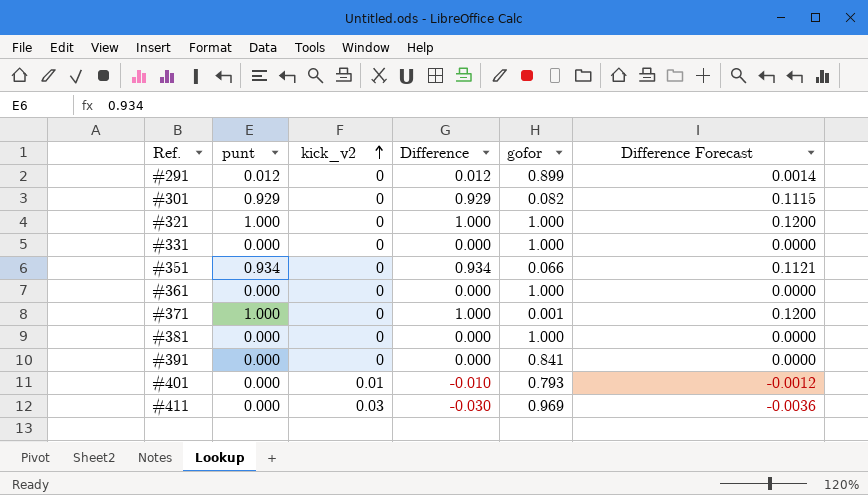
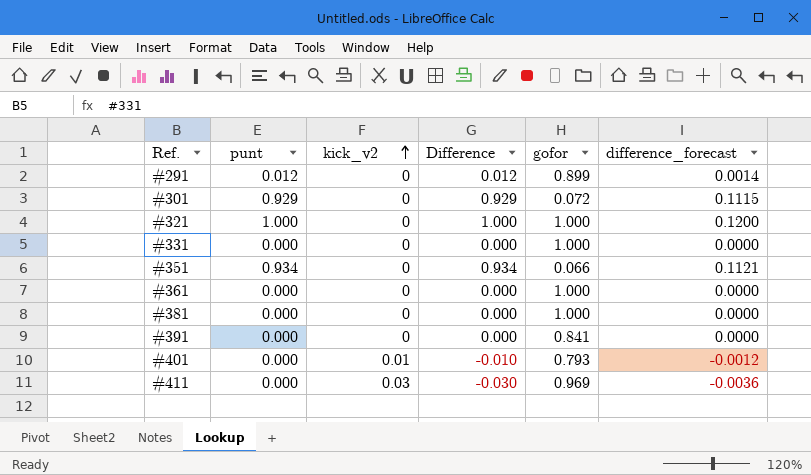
column name: Difference Forecast -> difference_forecast
row #371: 1.000 | 0 | 1.000 | 0.001 | 0.1200 -> none
#301 | gofor: 0.082 -> 0.072

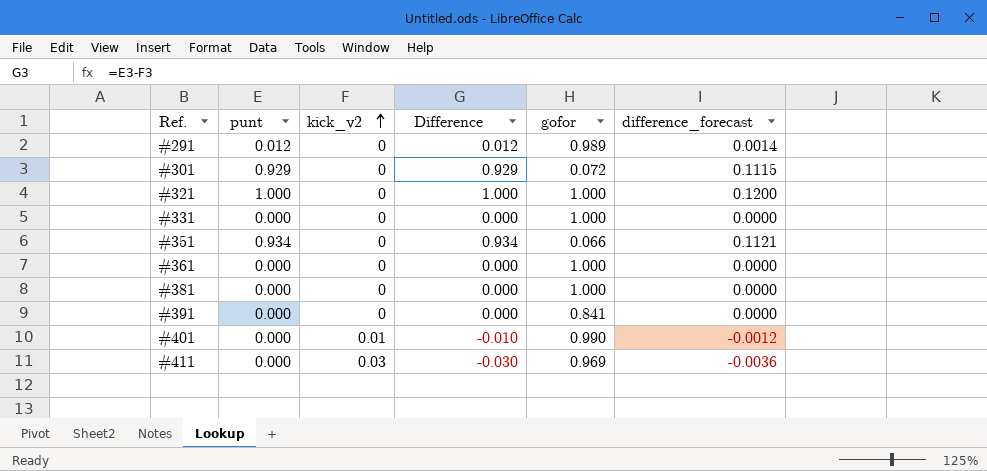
#291 | gofor: 0.899 -> 0.989
#401 | gofor: 0.793 -> 0.990

